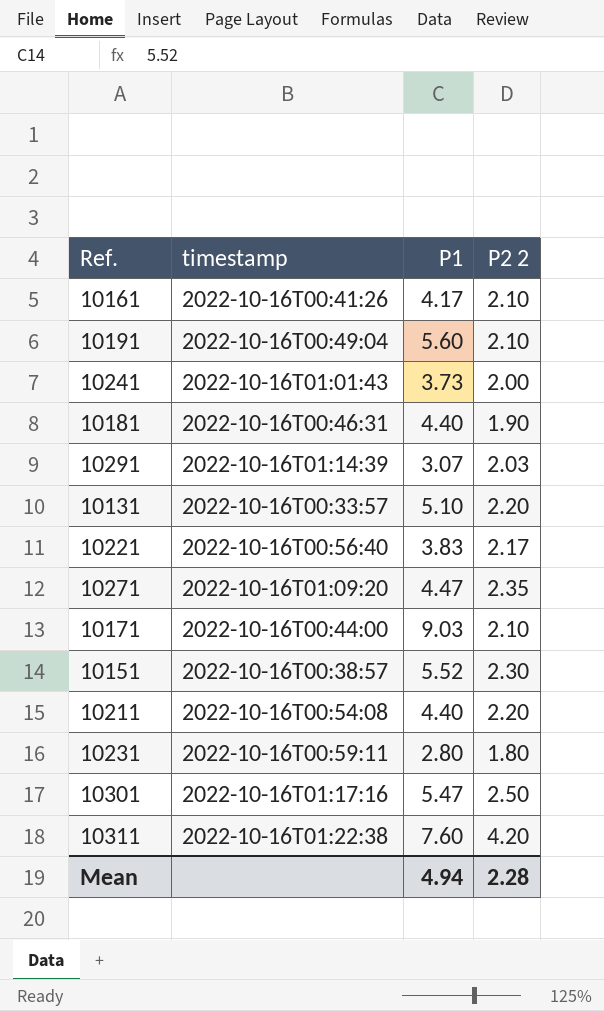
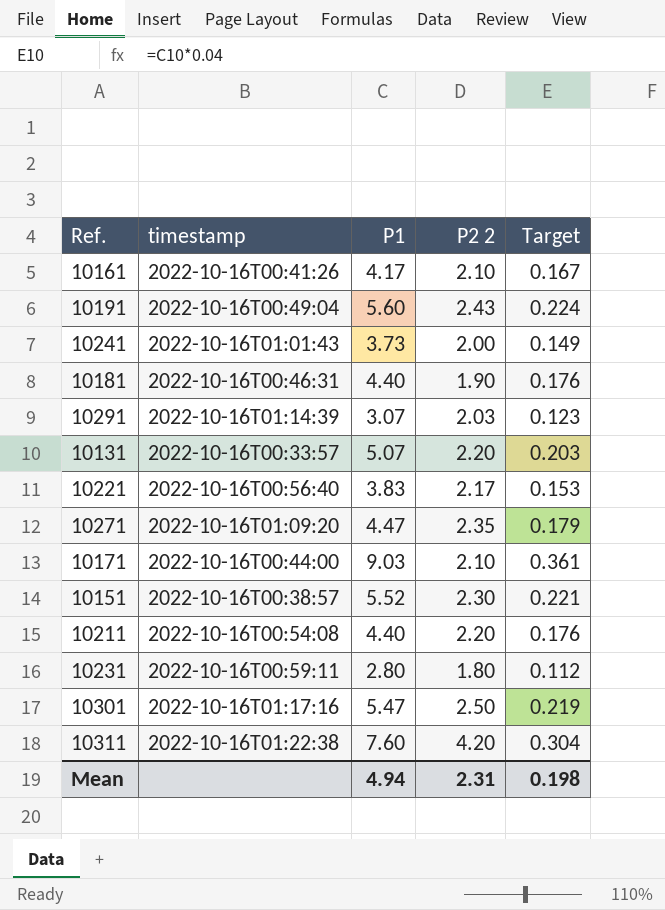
column Target | formula: none -> [P1] * 0.04
10191 | P2 2: 2.10 -> 2.43
10131 | P1: 5.10 -> 5.07
Mean | P2 2: 2.28 -> 2.31

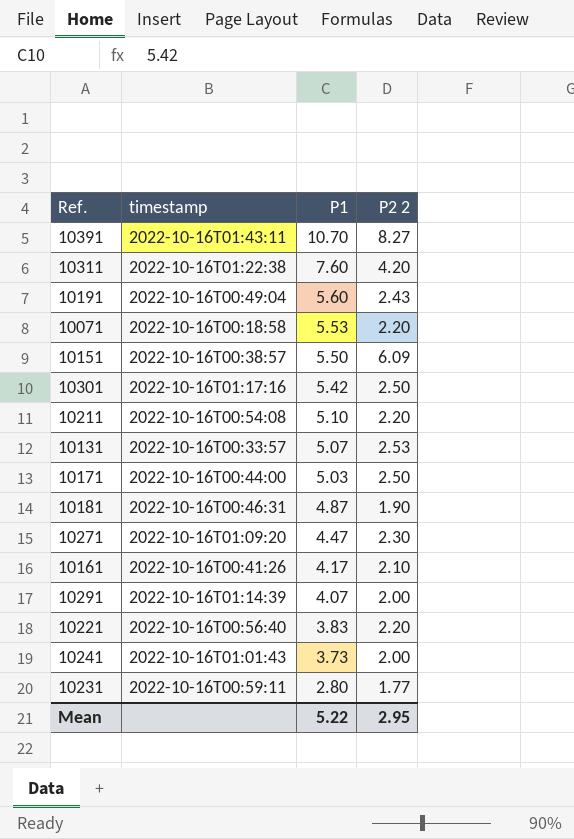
row order: none -> P1 descending
column Target | formula: [P1] * 0.04 -> none
row 10391: none -> 2022-10-16T01:43:11 | 10.70 | 8.27
row 10071: none -> 2022-10-16T00:18:58 | 5.53 | 2.20
10151 | P1: 5.52 -> 5.50
10151 | P2 2: 2.30 -> 6.09
10301 | P1: 5.47 -> 5.42
10211 | P1: 4.40 -> 5.10
10131 | P2 2: 2.20 -> 2.53
10171 | P1: 9.03 -> 5.03
10171 | P2 2: 2.10 -> 2.50
10181 | P1: 4.40 -> 4.87
10271 | P2 2: 2.35 -> 2.30
10291 | P1: 3.07 -> 4.07
10291 | P2 2: 2.03 -> 2.00
10221 | P2 2: 2.17 -> 2.20
10231 | P2 2: 1.80 -> 1.77
Mean | P1: 4.94 -> 5.22
Mean | P2 2: 2.31 -> 2.95

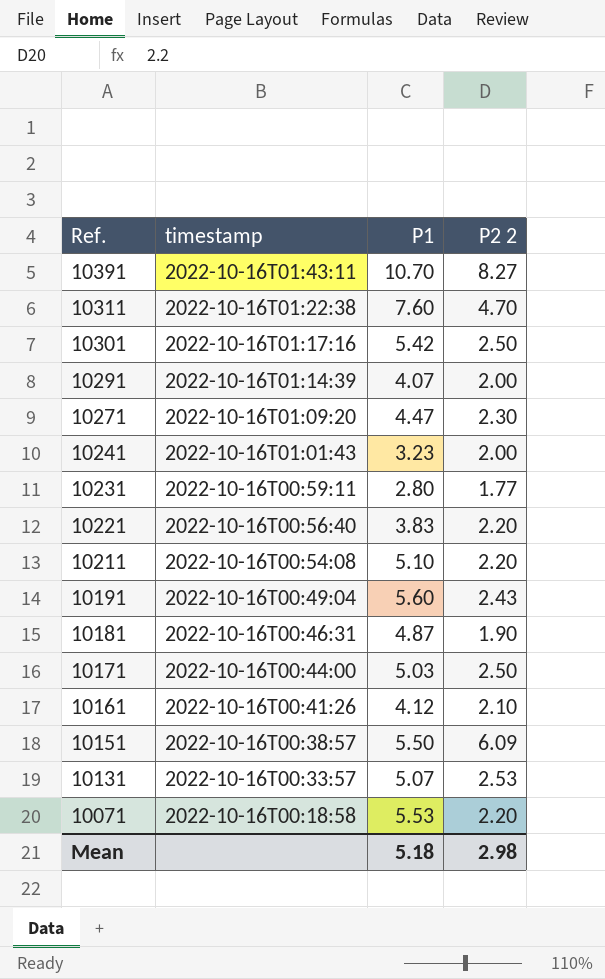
row order: P1 descending -> Ref. descending
10311 | P2 2: 4.20 -> 4.70
10241 | P1: 3.73 -> 3.23
10161 | P1: 4.17 -> 4.12
Mean | P1: 5.22 -> 5.18
Mean | P2 2: 2.95 -> 2.98

